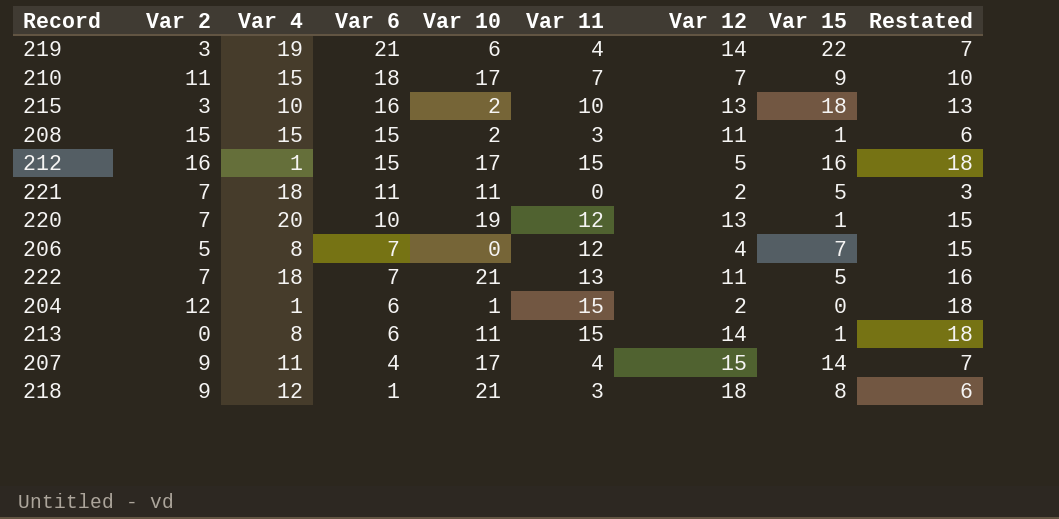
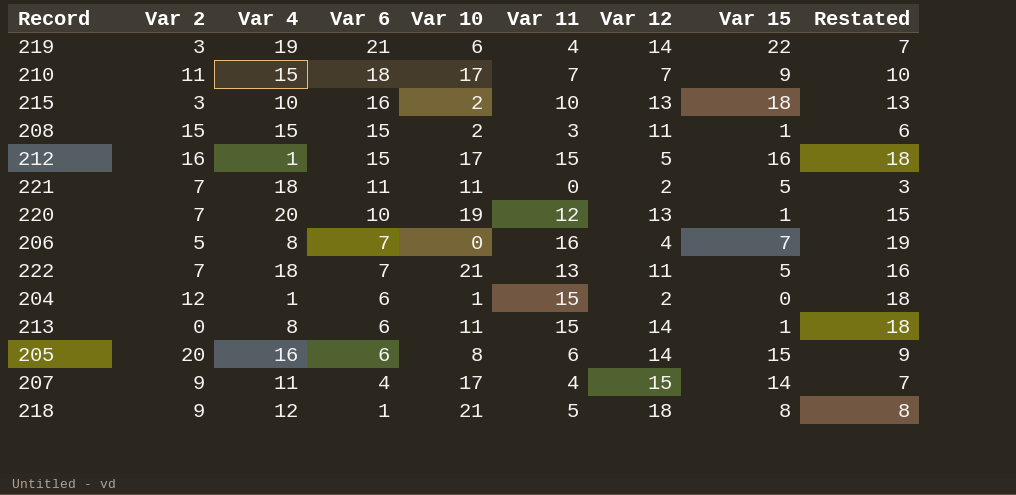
206 | Var 11: 12 -> 16
206 | Restated: 15 -> 19
row 205: none -> 20 | 16 | 6 | 8 | 6 | 14 | 15 | 9
218 | Var 11: 3 -> 5
218 | Restated: 6 -> 8

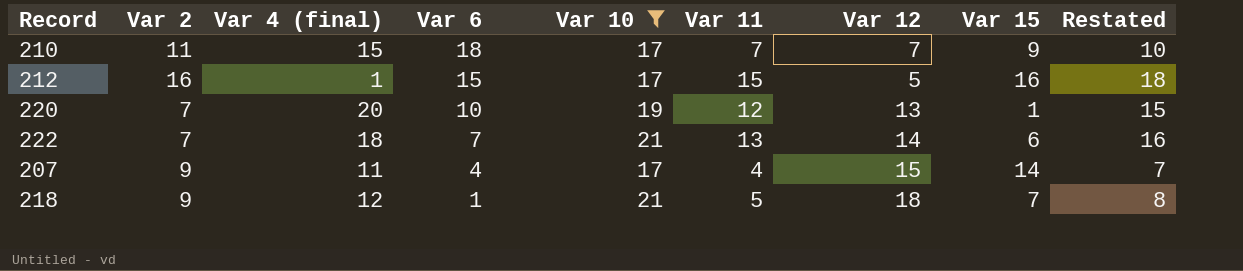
filter: none -> Var 10 >= 17
column name: Var 4 -> Var 4 (final)
222 | Var 12: 11 -> 14
222 | Var 15: 5 -> 6
218 | Var 15: 8 -> 7

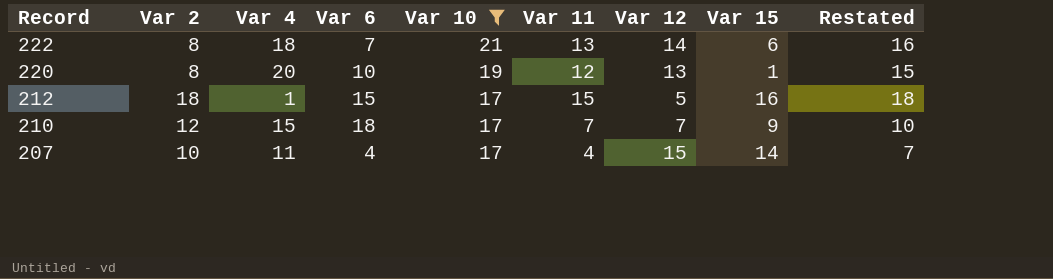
row order: Var 6 descending -> Record descending
column name: Var 4 (final) -> Var 4
row 218: 9 | 12 | 1 | 21 | 5 | 18 | 7 | 8 -> none
222 | Var 2: 7 -> 8
220 | Var 2: 7 -> 8
212 | Var 2: 16 -> 18
210 | Var 2: 11 -> 12
207 | Var 2: 9 -> 10

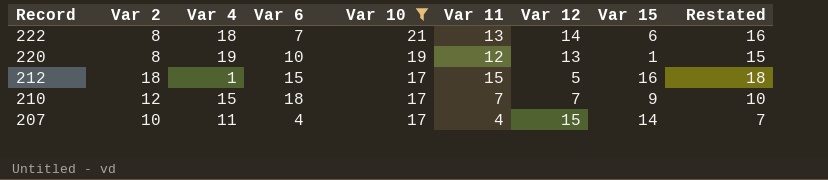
220 | Var 4: 20 -> 19

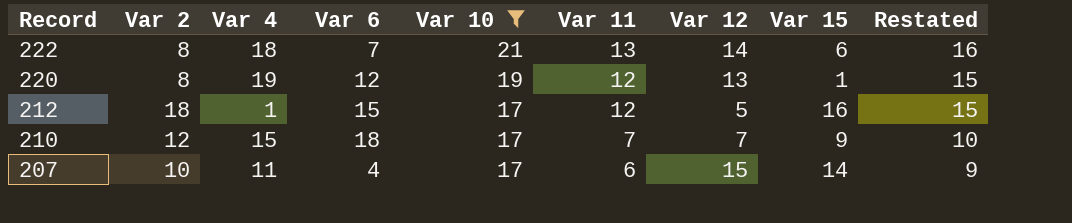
220 | Var 6: 10 -> 12
212 | Var 11: 15 -> 12
212 | Restated: 18 -> 15
207 | Var 11: 4 -> 6
207 | Restated: 7 -> 9

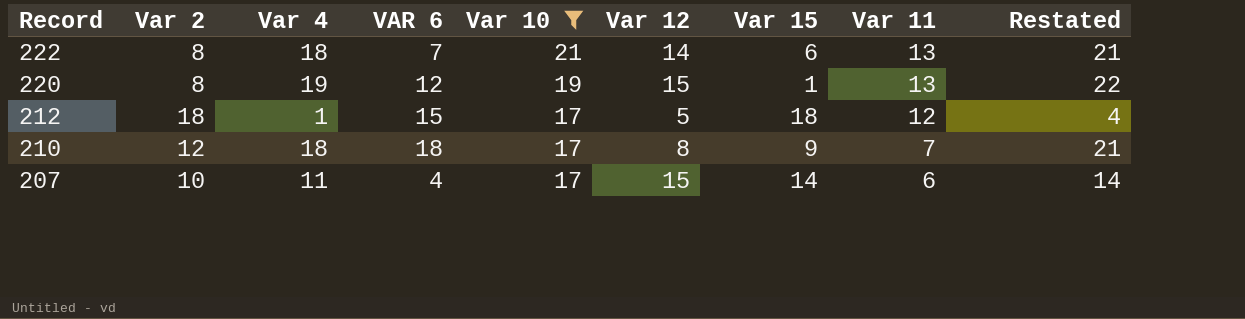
column name: Var 6 -> VAR 6
column Var 11 | position: 6 -> 8
column Restated | formula: [Var 11] + 3 -> [Var 4] + 3
220 | Var 12: 13 -> 15
220 | Var 11: 12 -> 13
212 | Var 15: 16 -> 18
210 | Var 4: 15 -> 18
210 | Var 12: 7 -> 8

